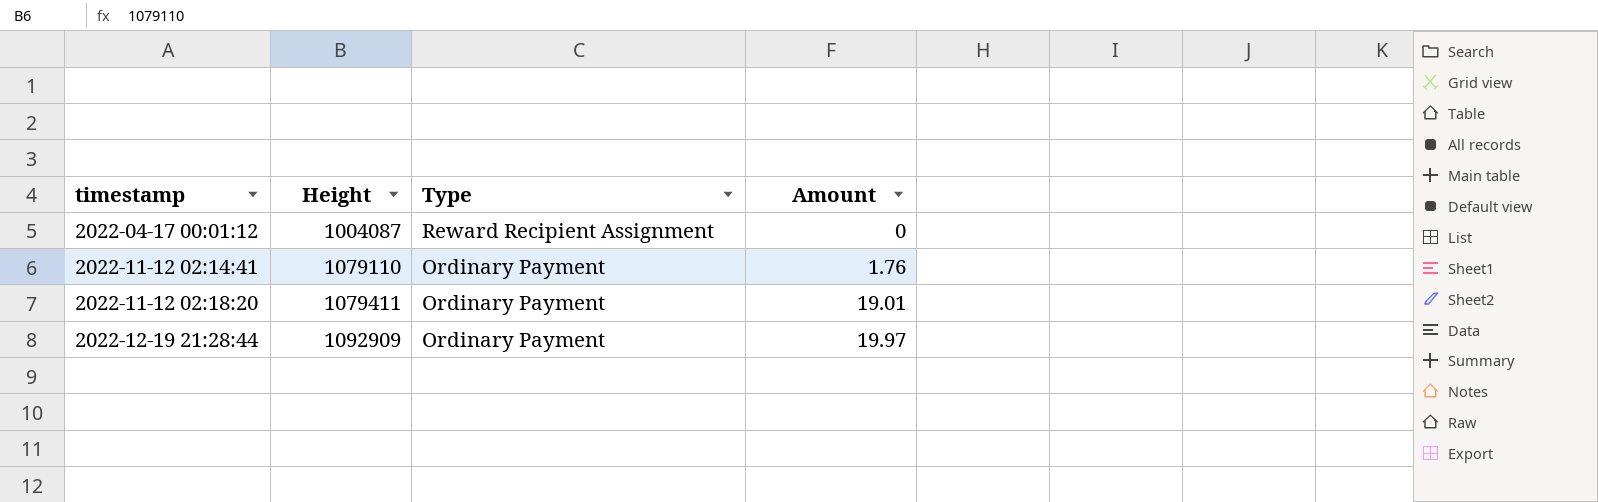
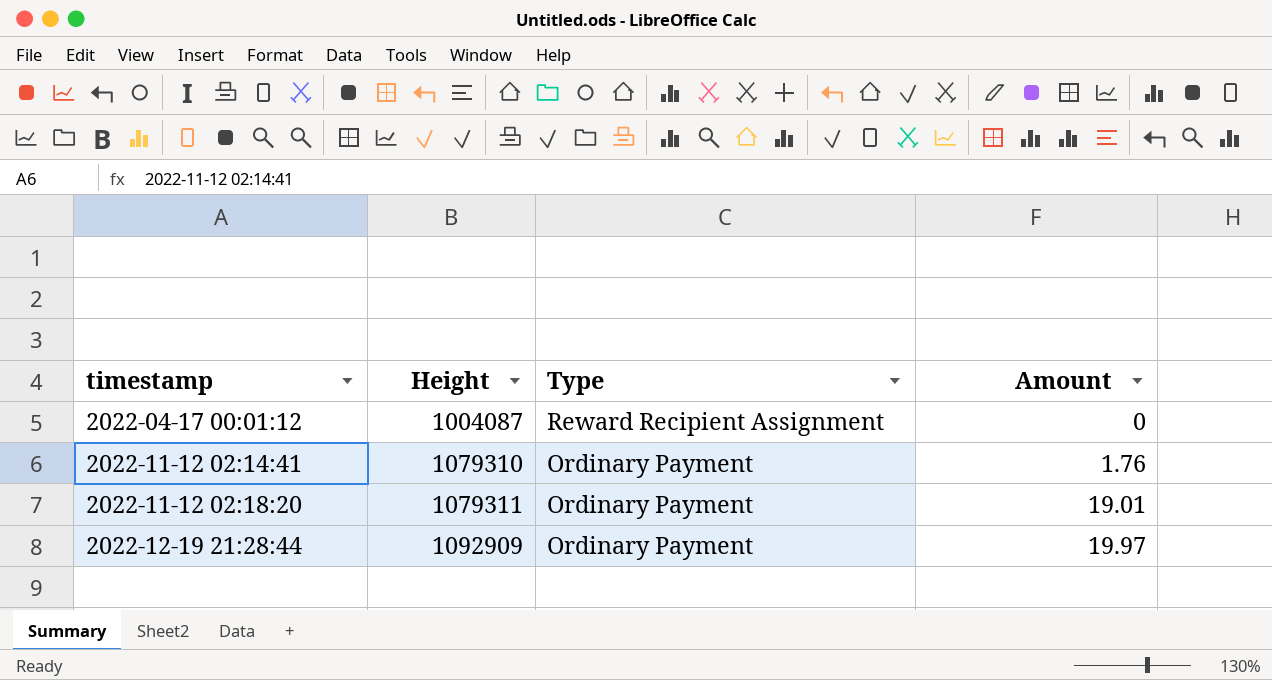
2022-11-12 02:14:41 | Height: 1079110 -> 1079310
2022-11-12 02:18:20 | Height: 1079411 -> 1079311

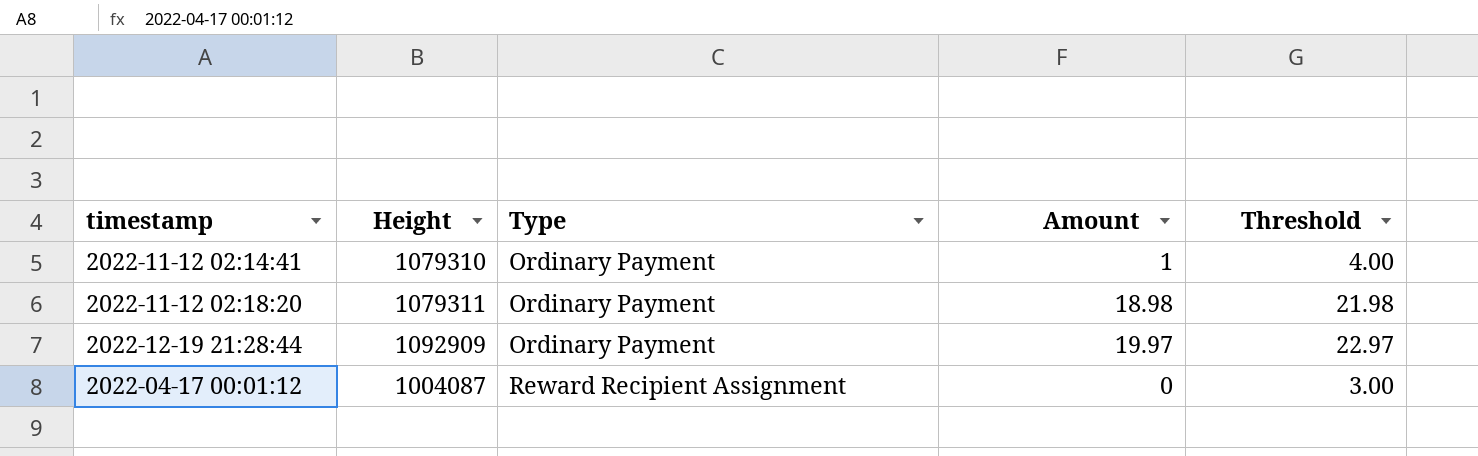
row order: timestamp ascending -> Type ascending
column Threshold | formula: none -> [Amount] + 3
2022-11-12 02:14:41 | Amount: 1.76 -> 1
2022-11-12 02:18:20 | Amount: 19.01 -> 18.98

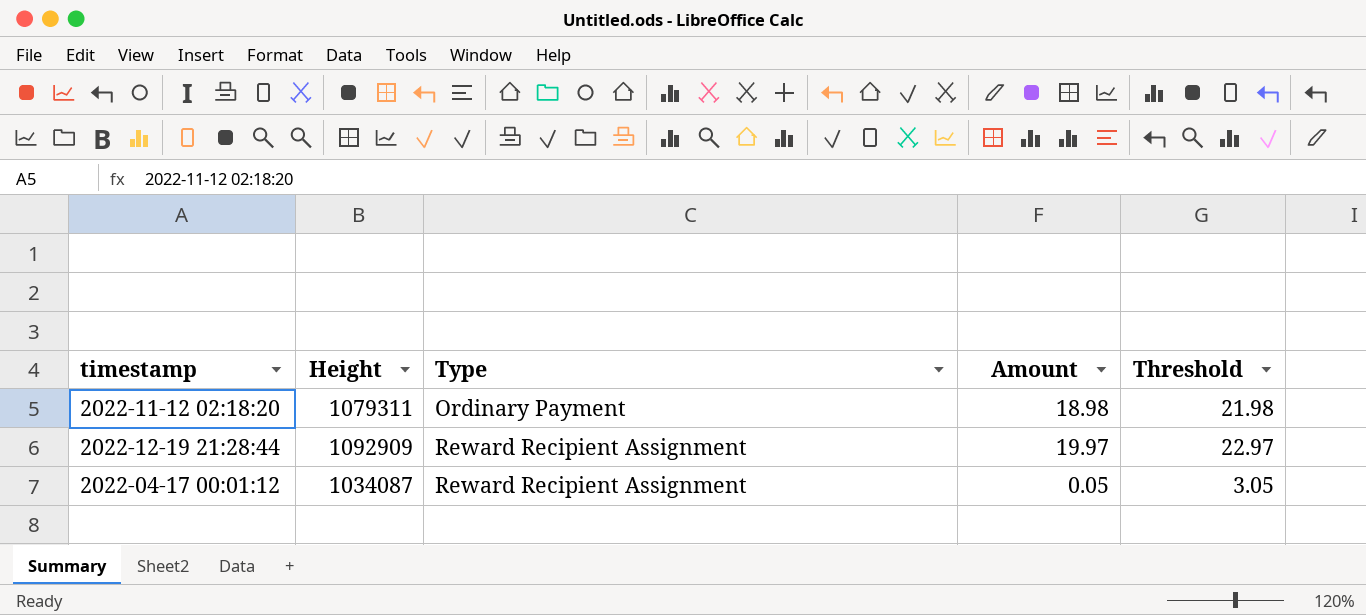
row 2022-11-12 02:14:41: 1079310 | Ordinary Payment | 1 | 4.00 -> none
2022-12-19 21:28:44 | Type: Ordinary Payment -> Reward Recipient Assignment
2022-04-17 00:01:12 | Height: 1004087 -> 1034087
2022-04-17 00:01:12 | Amount: 0 -> 0.05
2022-04-17 00:01:12 | Threshold: 3.00 -> 3.05

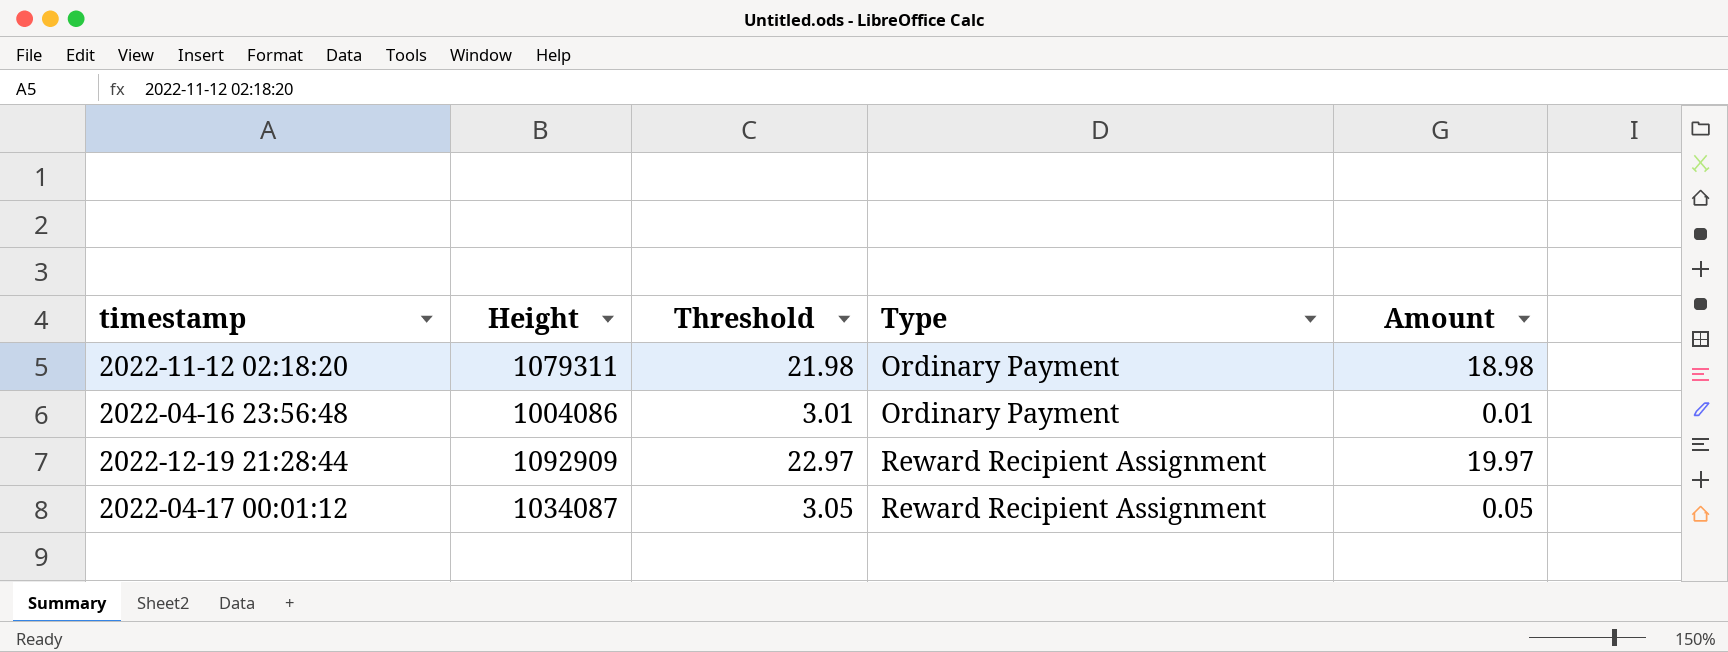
column Threshold | position: 5 -> 3
row 2022-04-16 23:56:48: none -> 1004086 | 3.01 | Ordinary Payment | 0.01

